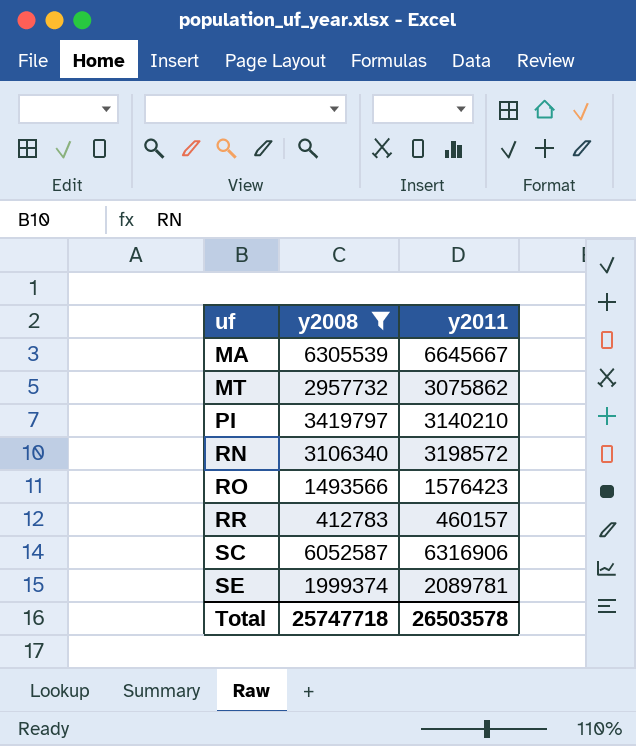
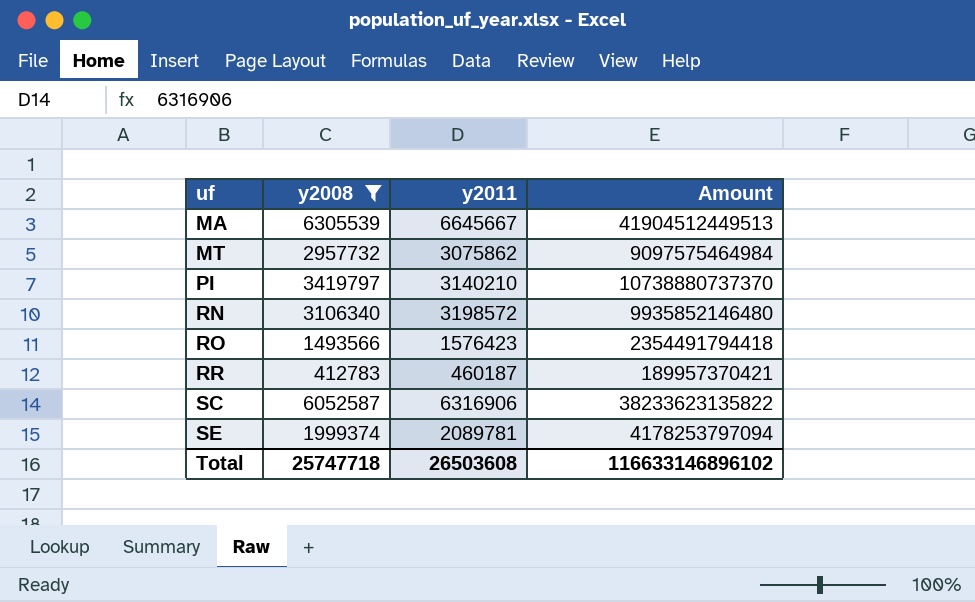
column Amount | formula: none -> [y2008] * [y2011]
RR | y2011: 460157 -> 460187
Total | y2011: 26503578 -> 26503608

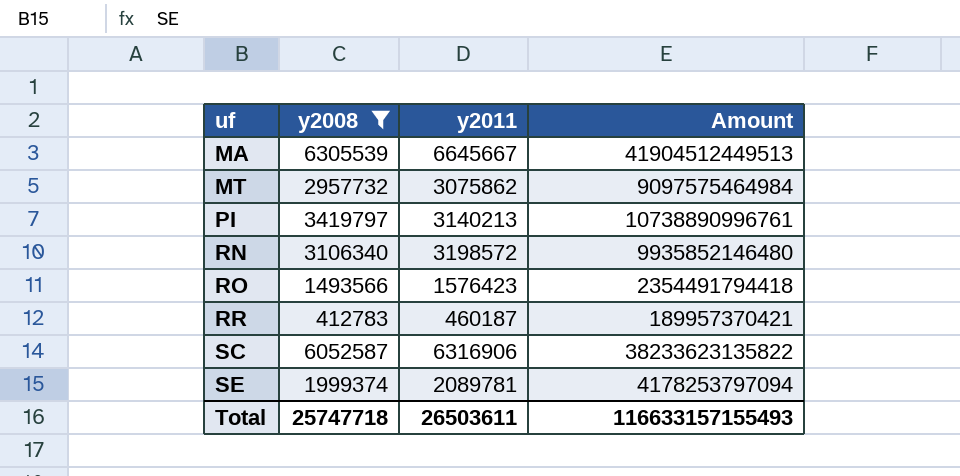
PI | y2011: 3140210 -> 3140213
PI | Amount: 10738880737370 -> 10738890996761
Total | y2011: 26503608 -> 26503611
Total | Amount: 116633146896102 -> 116633157155493

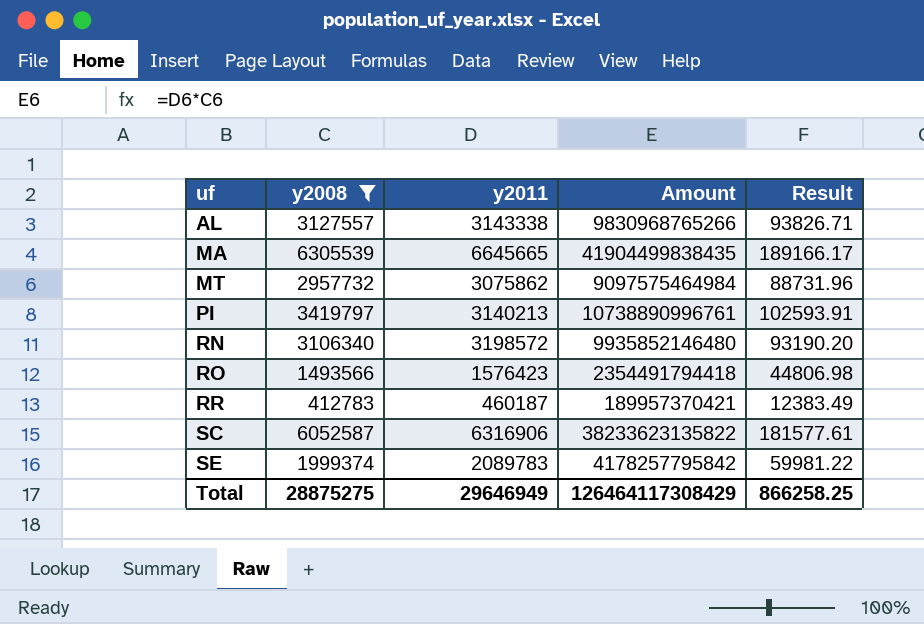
column Result | formula: none -> [y2008] * 0.03
row AL: none -> 3127557 | 3143338 | 9830968765266 | 93826.71
MA | y2011: 6645667 -> 6645665
MA | Amount: 41904512449513 -> 41904499838435
SE | y2011: 2089781 -> 2089783
SE | Amount: 4178253797094 -> 4178257795842
Total | y2008: 25747718 -> 28875275
Total | y2011: 26503611 -> 29646949
Total | Amount: 116633157155493 -> 126464117308429

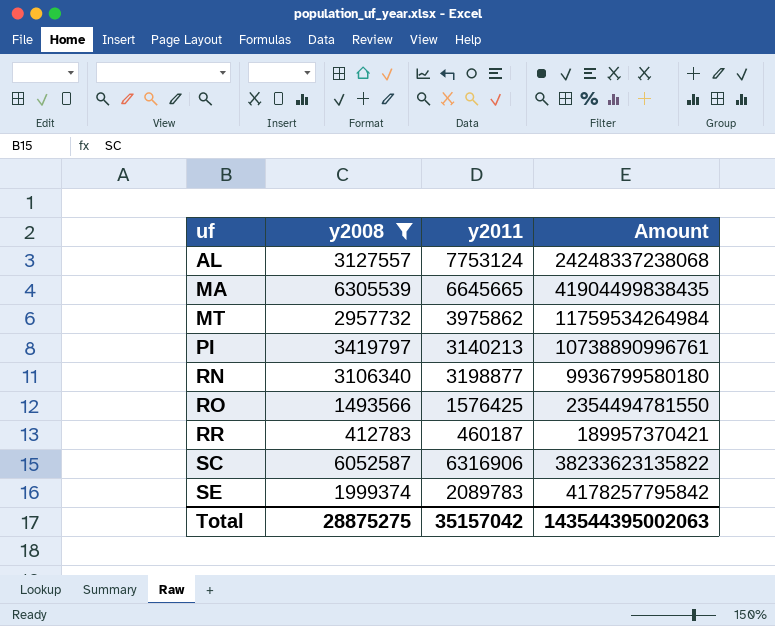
column Result | formula: [y2008] * 0.03 -> none
AL | y2011: 3143338 -> 7753124
AL | Amount: 9830968765266 -> 24248337238068
MT | y2011: 3075862 -> 3975862
MT | Amount: 9097575464984 -> 11759534264984
RN | y2011: 3198572 -> 3198877
RN | Amount: 9935852146480 -> 9936799580180
RO | y2011: 1576423 -> 1576425
RO | Amount: 2354491794418 -> 2354494781550
Total | y2011: 29646949 -> 35157042
Total | Amount: 126464117308429 -> 143544395002063

